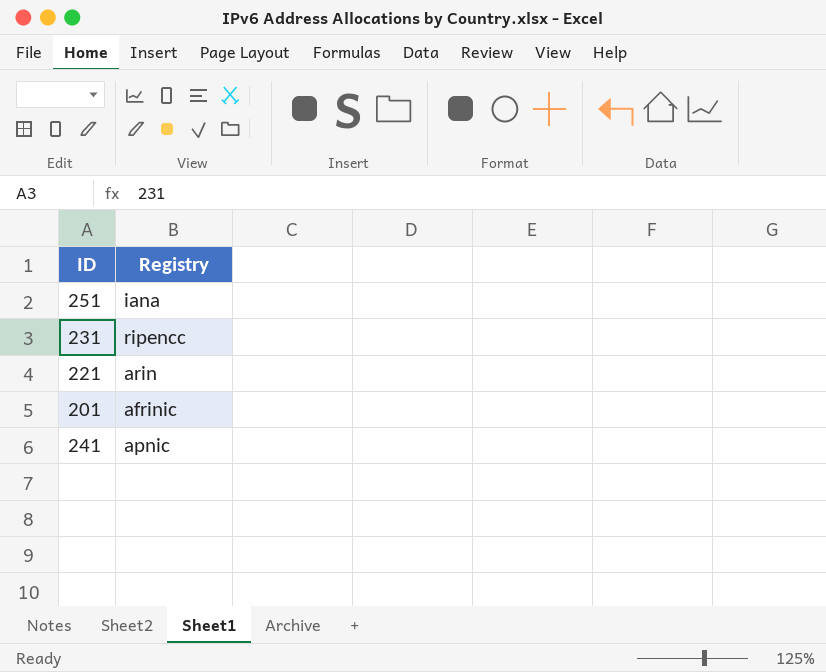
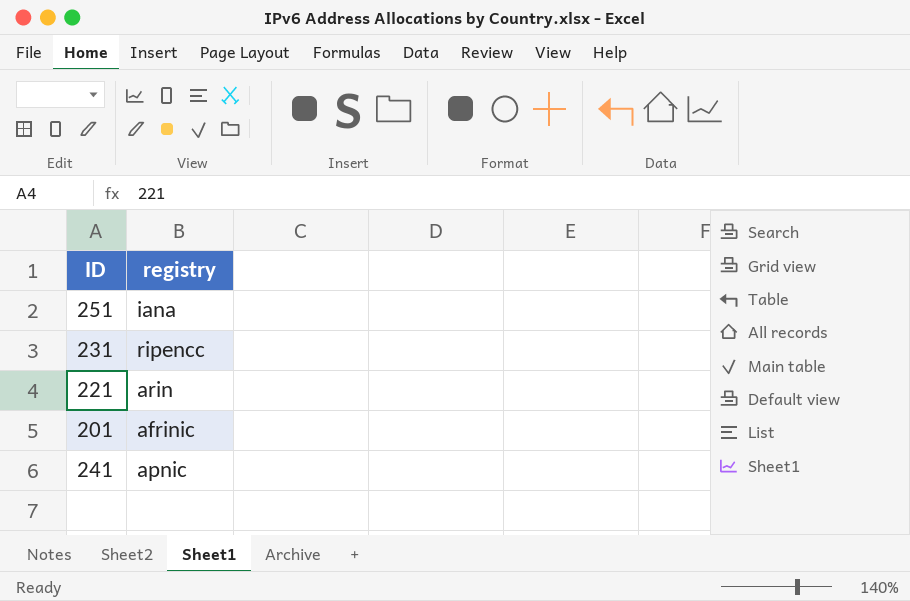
column name: Registry -> registry

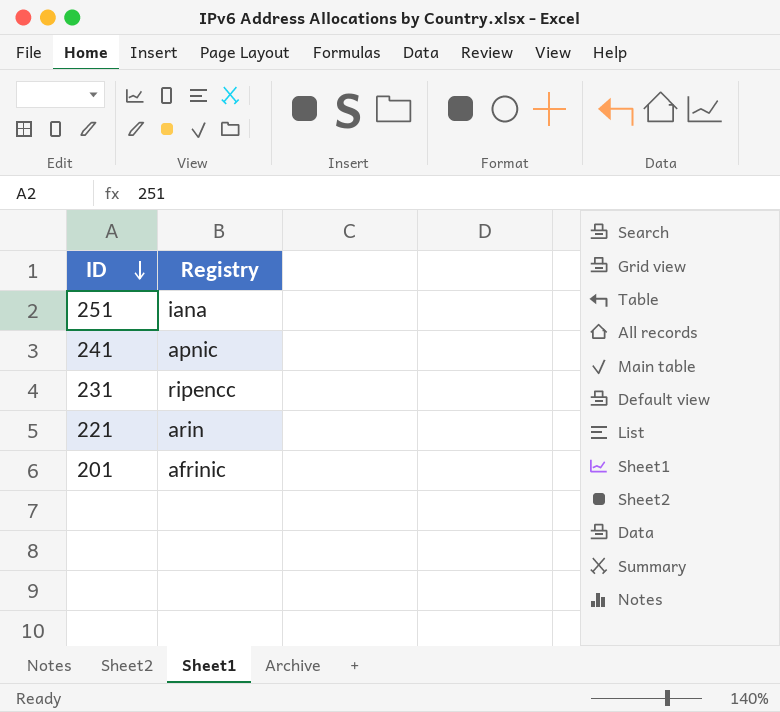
row order: none -> ID descending
column name: registry -> Registry

